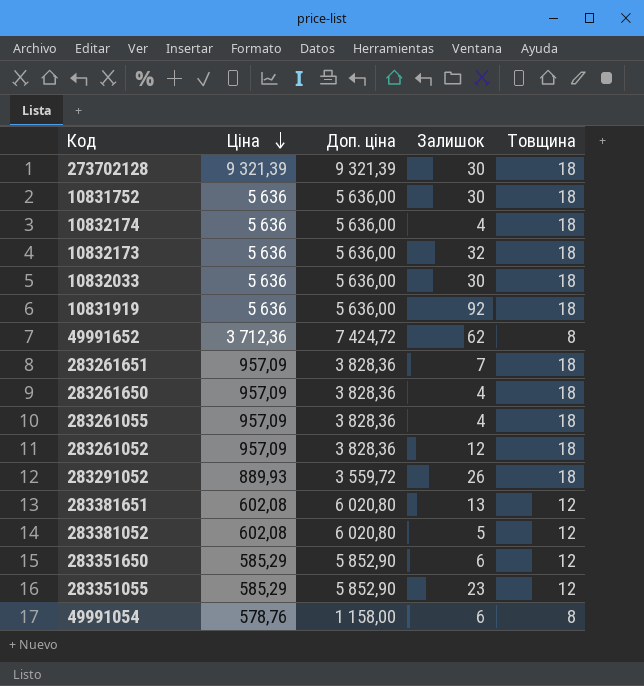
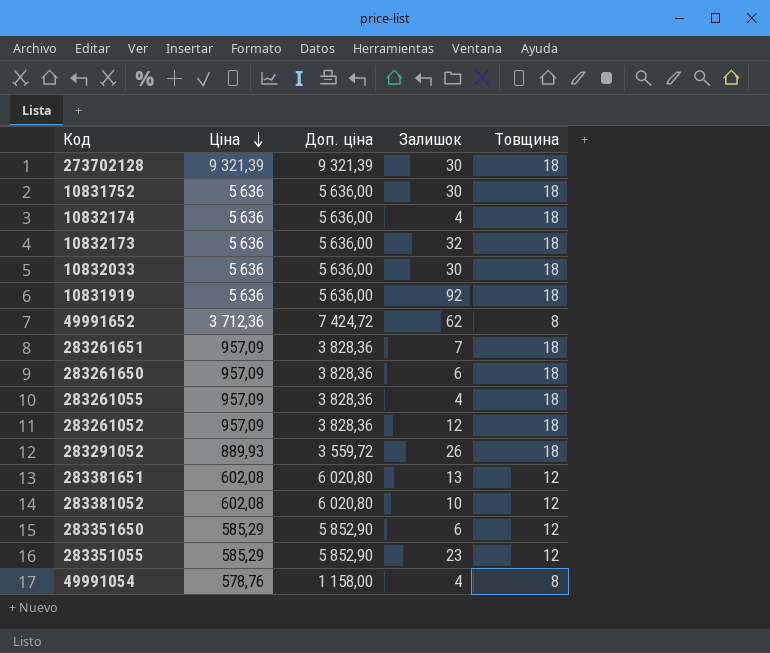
283261650 | Залишок: 4 -> 6
283381052 | Залишок: 5 -> 10
49991054 | Залишок: 6 -> 4

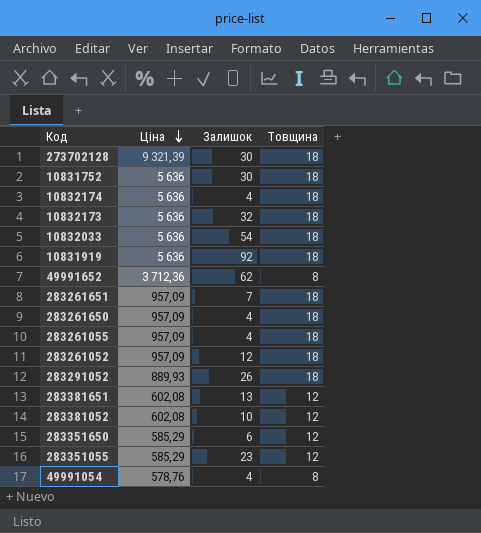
column Доп. ціна | position: 3 -> none
10832033 | Залишок: 30 -> 54
283261650 | Залишок: 6 -> 4

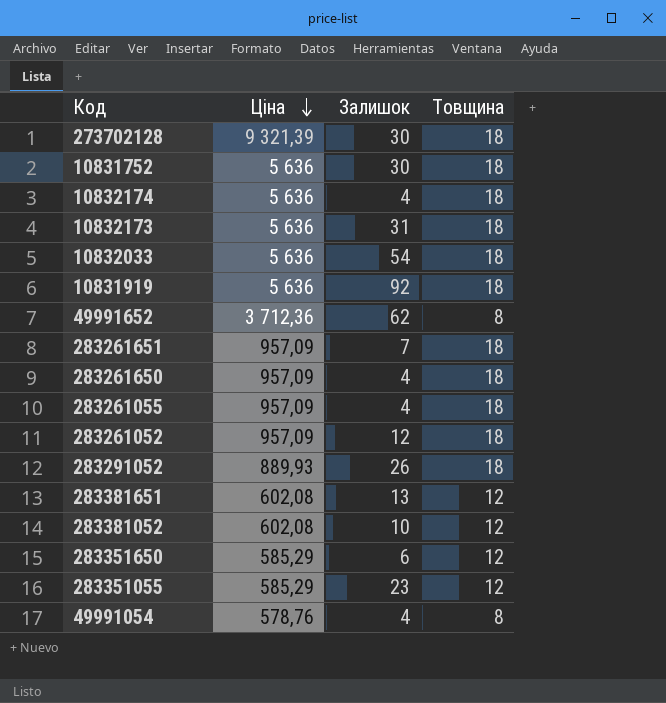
10832173 | Залишок: 32 -> 31

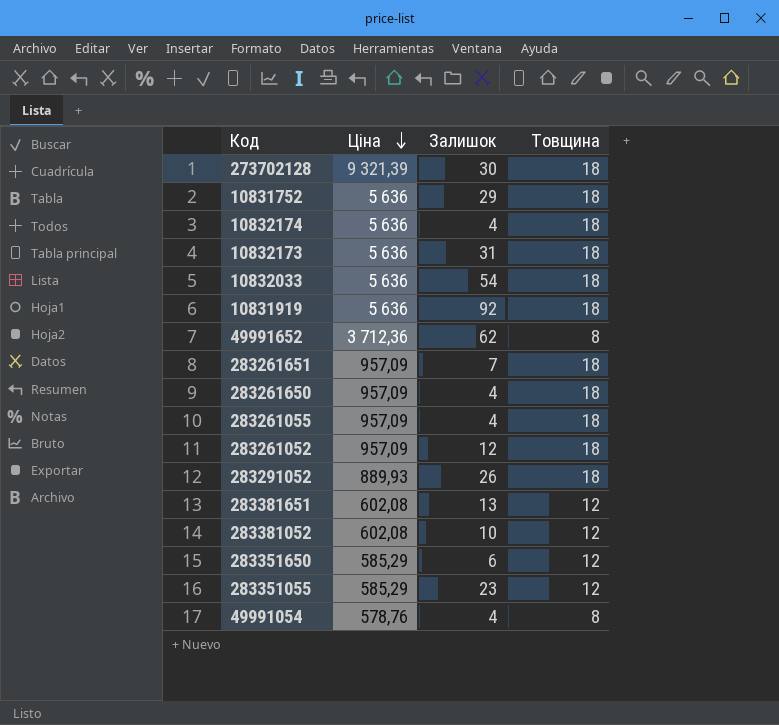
10831752 | Залишок: 30 -> 29

